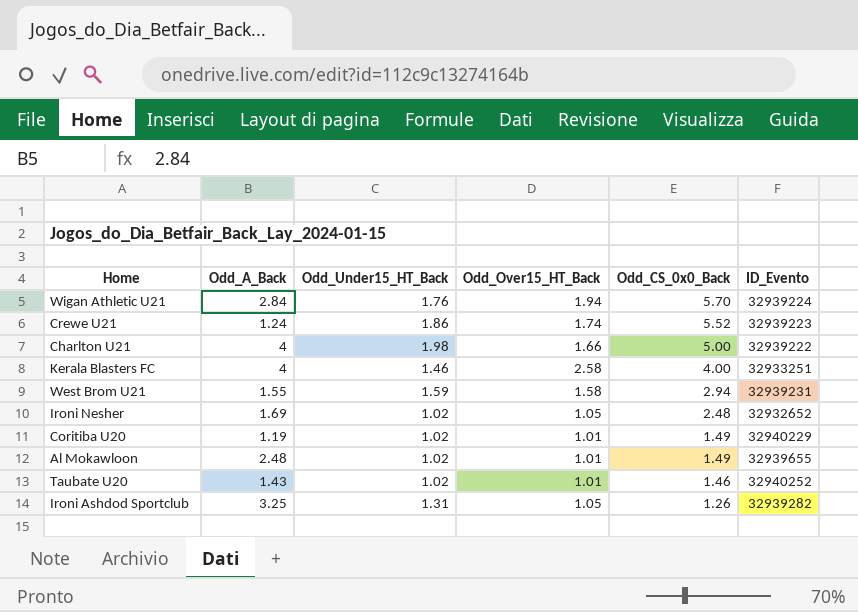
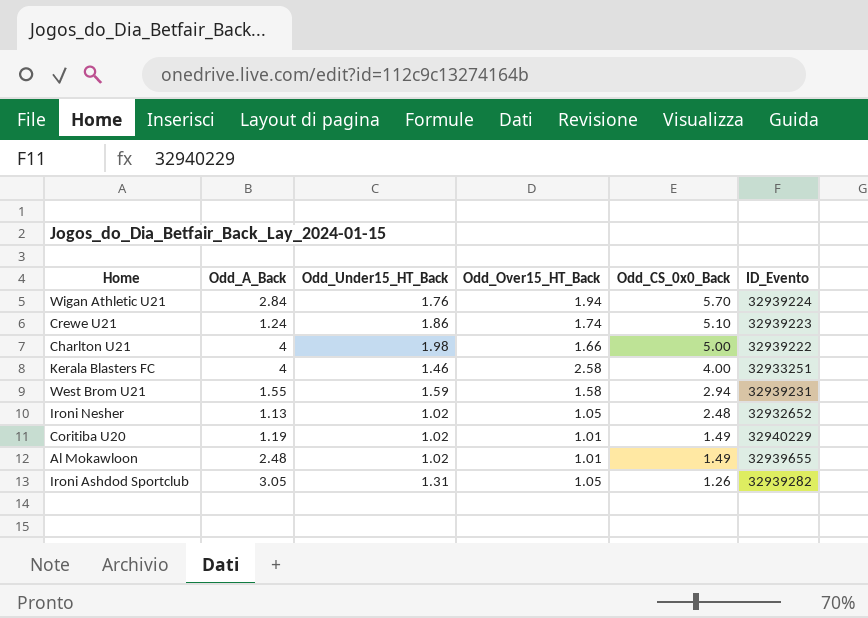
row Taubate U20: 1.43 | 1.02 | 1.01 | 1.46 | 32940252 -> none
Crewe U21 | Odd_CS_0x0_Back: 5.52 -> 5.10
Ironi Nesher | Odd_A_Back: 1.69 -> 1.13
Ironi Ashdod Sportclub | Odd_A_Back: 3.25 -> 3.05

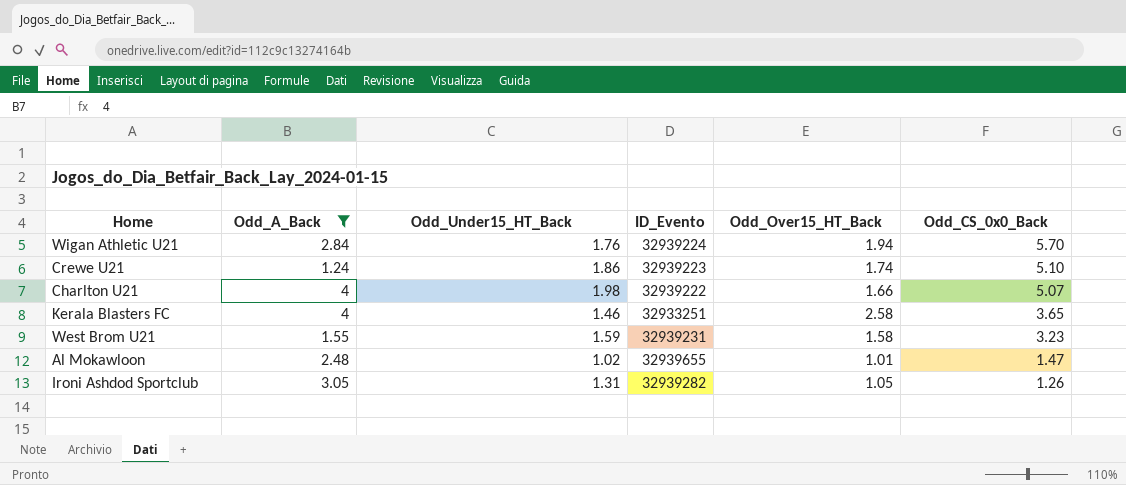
filter: none -> Odd_A_Back >= 1.24
column ID_Evento | position: 6 -> 4
Charlton U21 | Odd_CS_0x0_Back: 5.00 -> 5.07
Kerala Blasters FC | Odd_CS_0x0_Back: 4.00 -> 3.65
West Brom U21 | Odd_CS_0x0_Back: 2.94 -> 3.23
Al Mokawloon | Odd_CS_0x0_Back: 1.49 -> 1.47

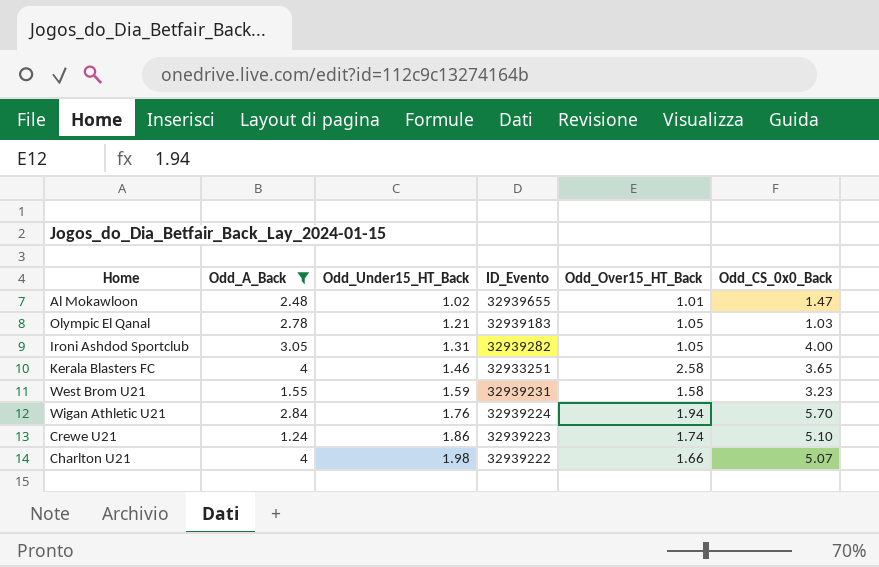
row order: Odd_CS_0x0_Back descending -> Odd_Under15_HT_Back ascending
row Olympic El Qanal: none -> 2.78 | 1.21 | 32939183 | 1.05 | 1.03
Ironi Ashdod Sportclub | Odd_CS_0x0_Back: 1.26 -> 4.00

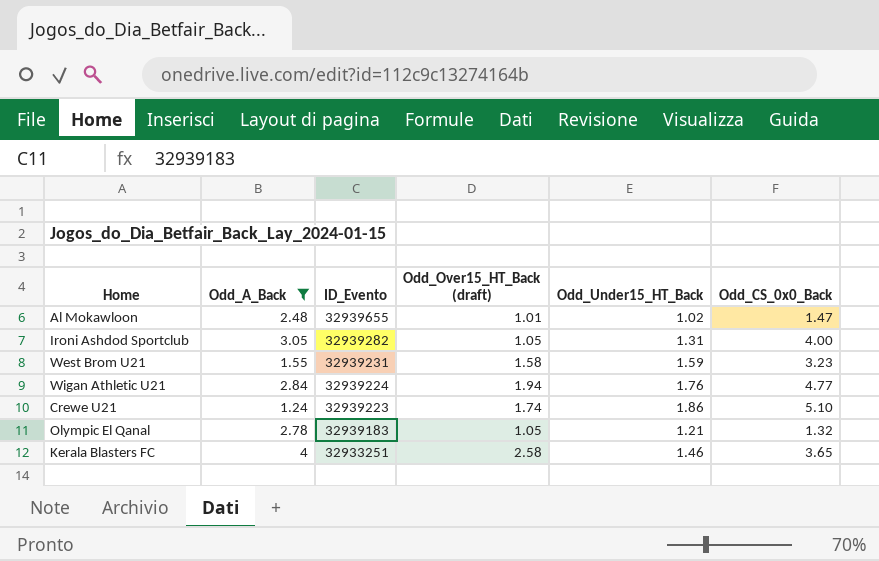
row order: Odd_Under15_HT_Back ascending -> ID_Evento descending
column name: Odd_Over15_HT_Back -> Odd_Over15_HT_Back (draft)
column Odd_Under15_HT_Back | position: 3 -> 5
row Charlton U21: 4 | 1.98 | 32939222 | 1.66 | 5.07 -> none
Wigan Athletic U21 | Odd_CS_0x0_Back: 5.70 -> 4.77
Olympic El Qanal | Odd_CS_0x0_Back: 1.03 -> 1.32

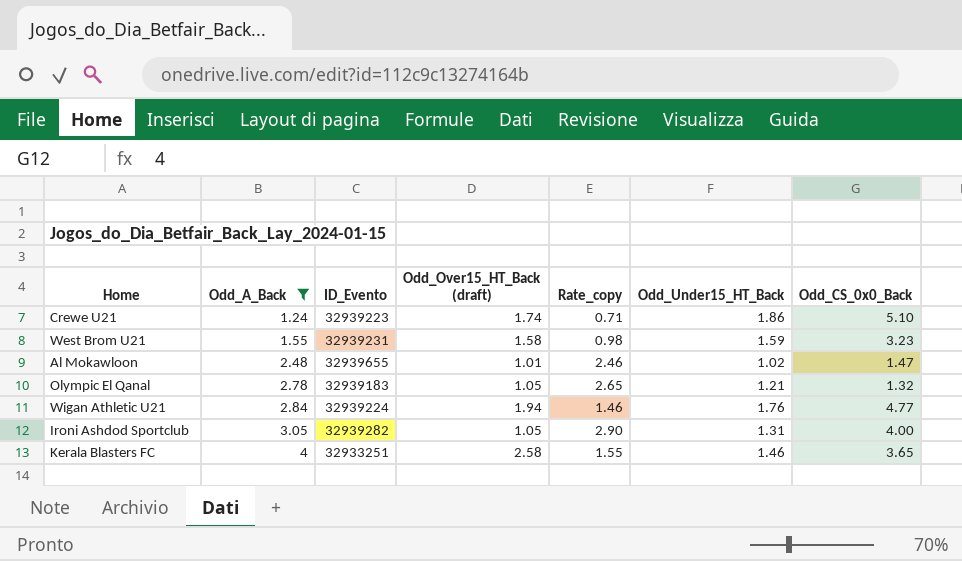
row order: ID_Evento descending -> Odd_A_Back ascending
column Rate_copy | formula: none -> [Odd_A_Back] / [Odd_Over15_HT_Back (draft)]

